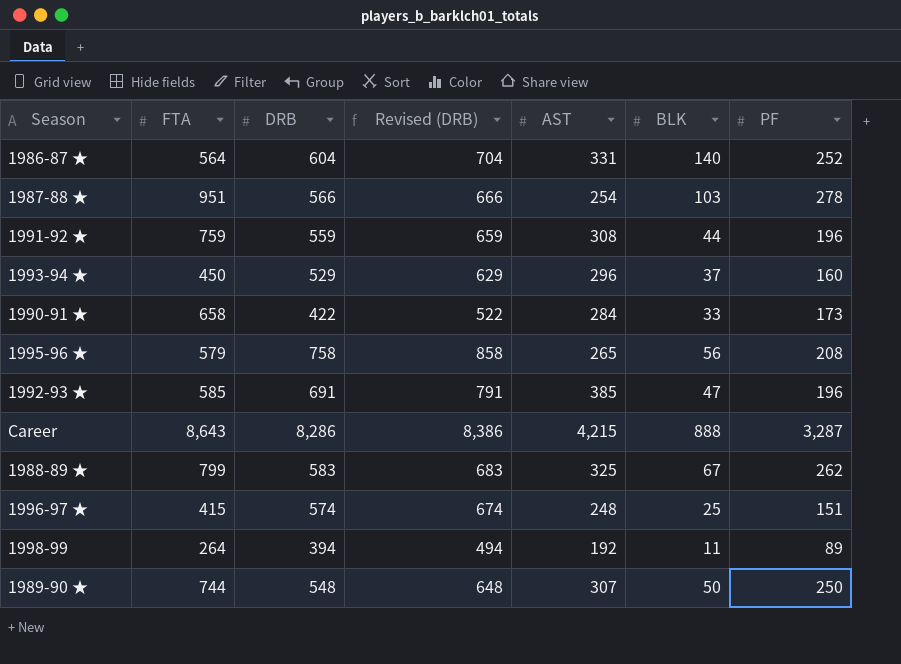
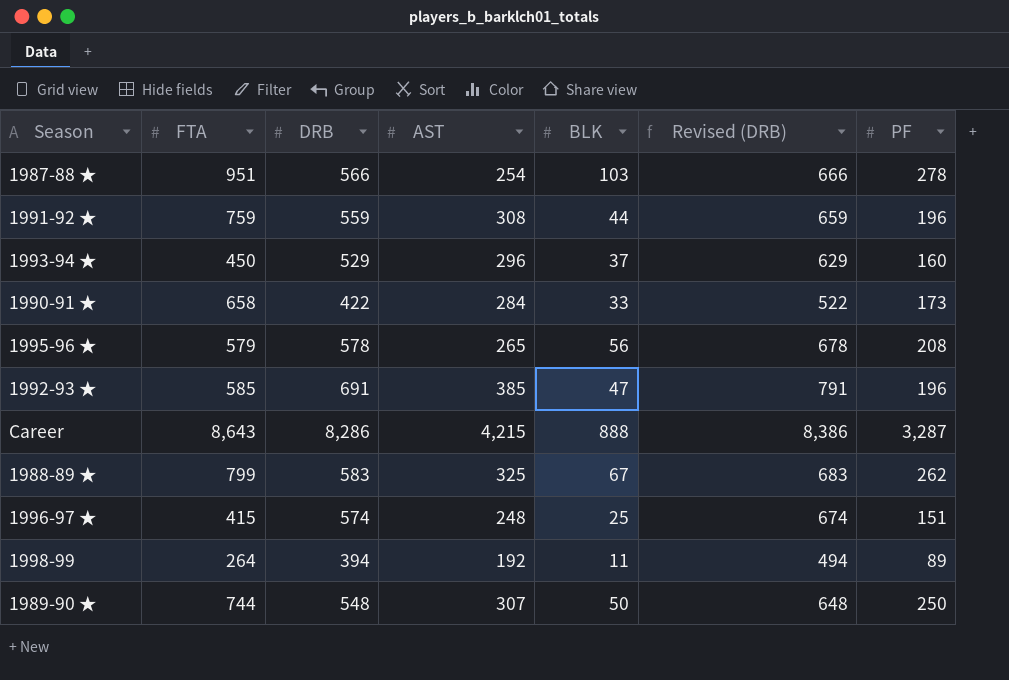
column Revised (DRB) | position: 4 -> 6
row 1986-87 ★: 564 | 604 | 704 | 331 | 140 | 252 -> none
1995-96 ★ | DRB: 758 -> 578
1995-96 ★ | Revised (DRB): 858 -> 678

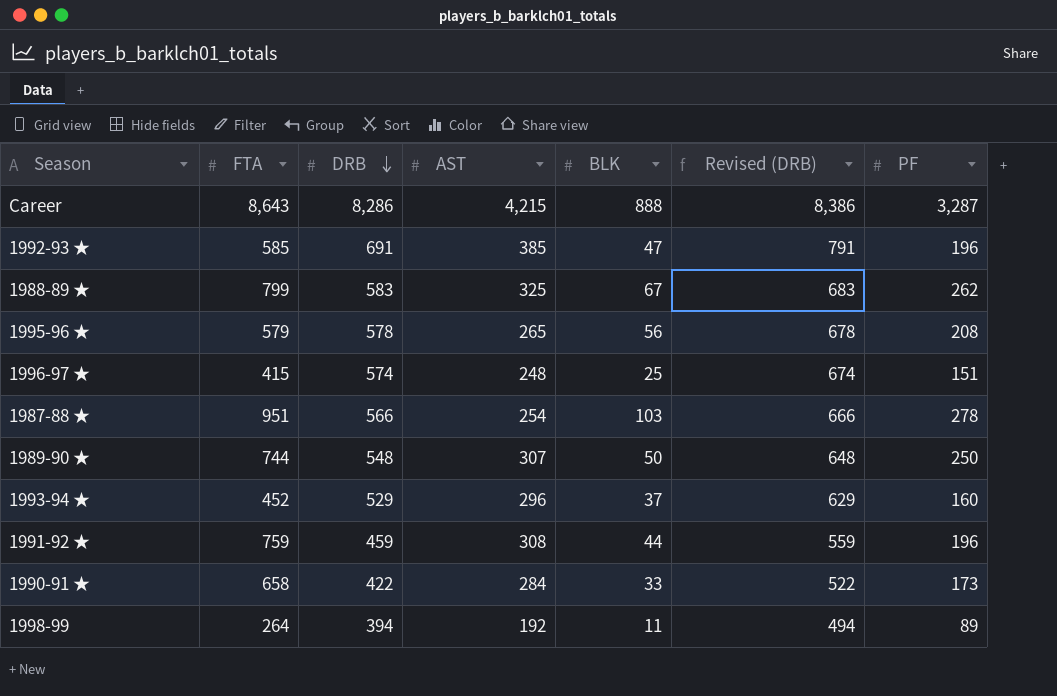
row order: none -> DRB descending
1993-94 ★ | FTA: 450 -> 452
1991-92 ★ | DRB: 559 -> 459
1991-92 ★ | Revised (DRB): 659 -> 559

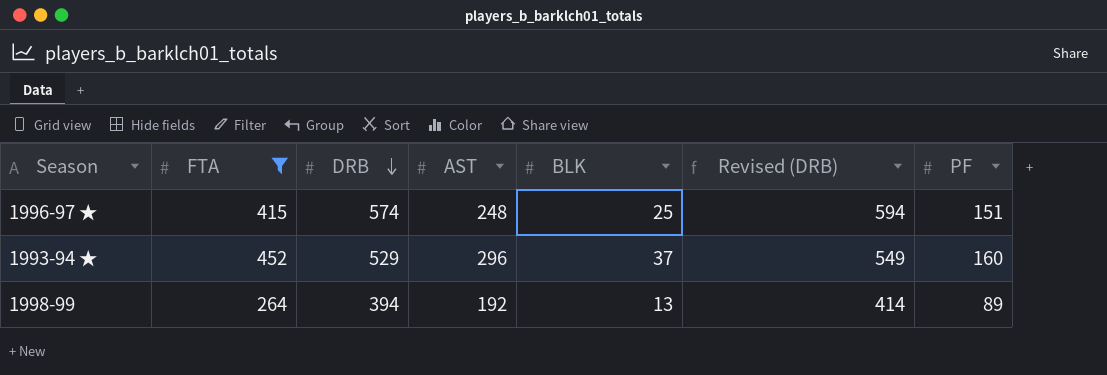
filter: none -> FTA <= 452
column Revised (DRB) | formula: [DRB] + 100 -> [DRB] + 20
1998-99 | BLK: 11 -> 13

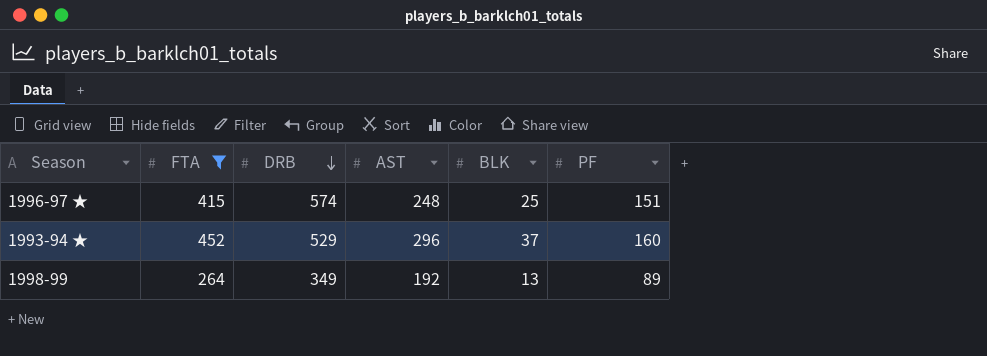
column Revised (DRB) | formula: [DRB] + 20 -> none
1998-99 | DRB: 394 -> 349

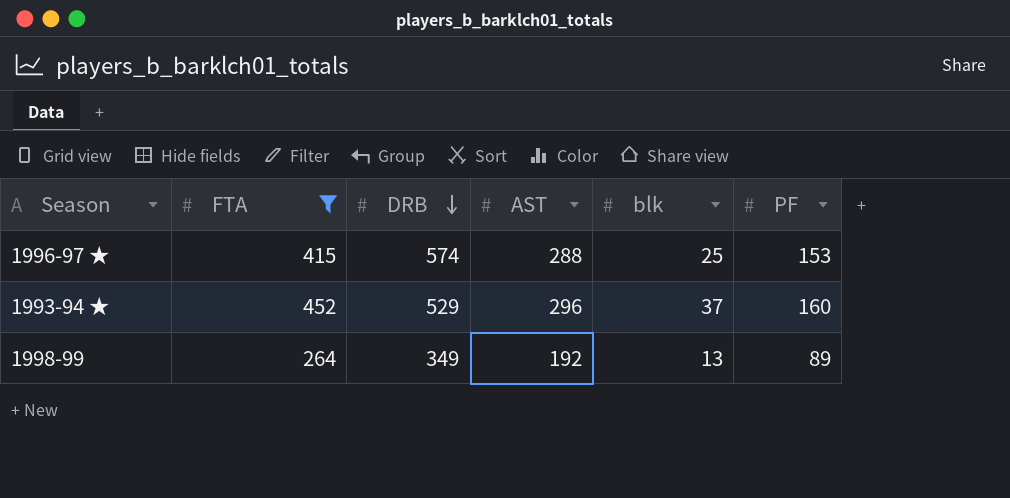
column name: BLK -> blk
1996-97 ★ | AST: 248 -> 288
1996-97 ★ | PF: 151 -> 153

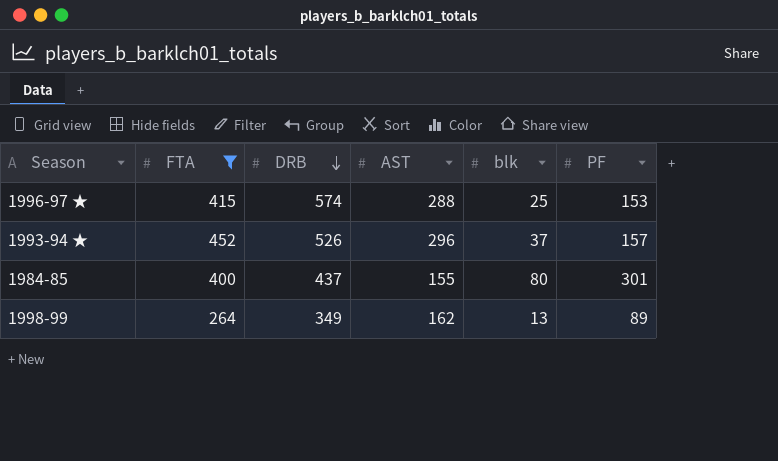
1993-94 ★ | DRB: 529 -> 526
1993-94 ★ | PF: 160 -> 157
row 1984-85: none -> 400 | 437 | 155 | 80 | 301
1998-99 | AST: 192 -> 162

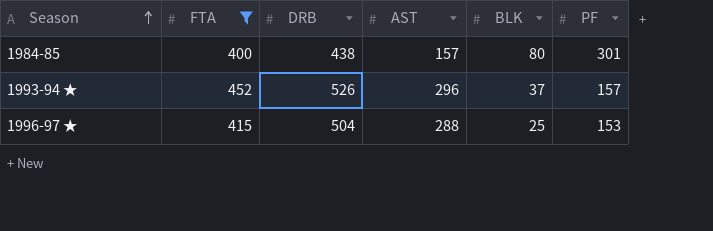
row order: DRB descending -> Season ascending
column name: blk -> BLK
row 1998-99: 264 | 349 | 162 | 13 | 89 -> none
1984-85 | DRB: 437 -> 438
1984-85 | AST: 155 -> 157
1996-97 ★ | DRB: 574 -> 504

